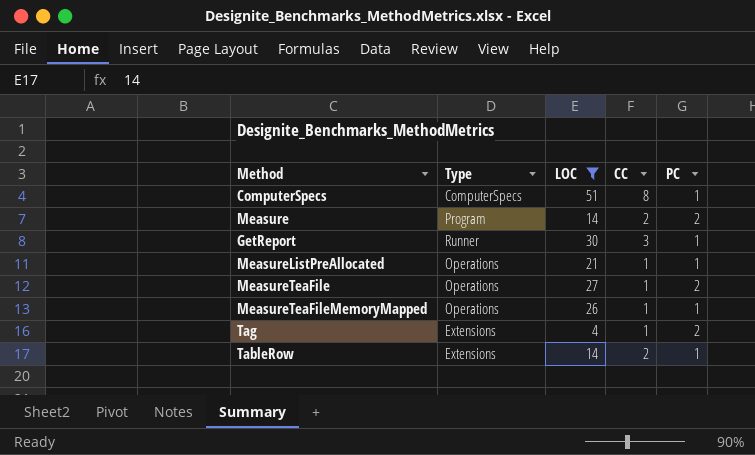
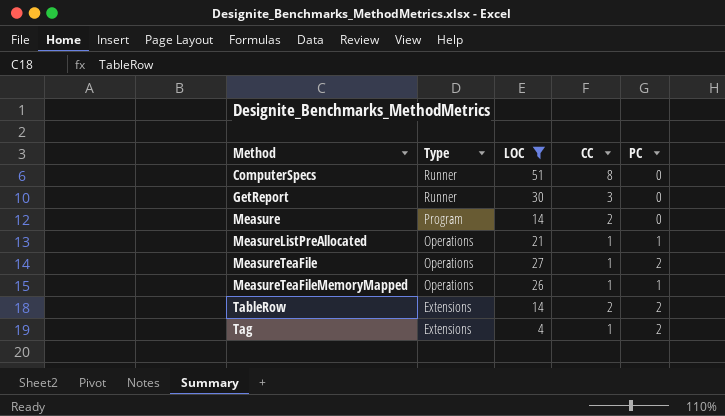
row order: none -> Method ascending
ComputerSpecs | Type: ComputerSpecs -> Runner
ComputerSpecs | PC: 1 -> 0
GetReport | PC: 1 -> 0
Measure | PC: 2 -> 0
TableRow | PC: 1 -> 2

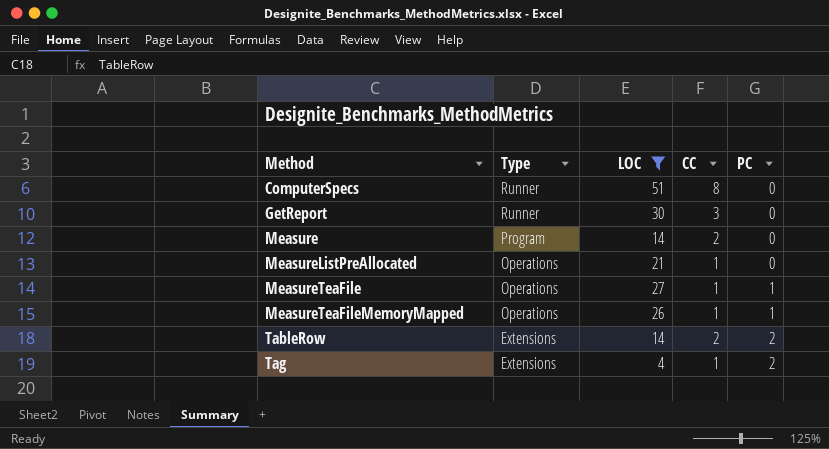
MeasureListPreAllocated | PC: 1 -> 0
MeasureTeaFile | PC: 2 -> 1

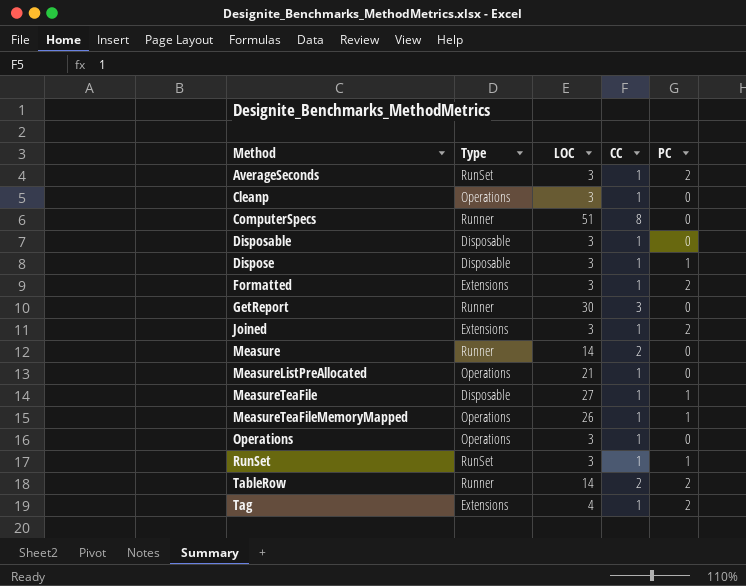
filter: LOC != 3 -> none
Measure | Type: Program -> Runner
MeasureTeaFile | Type: Operations -> Disposable
TableRow | Type: Extensions -> Runner

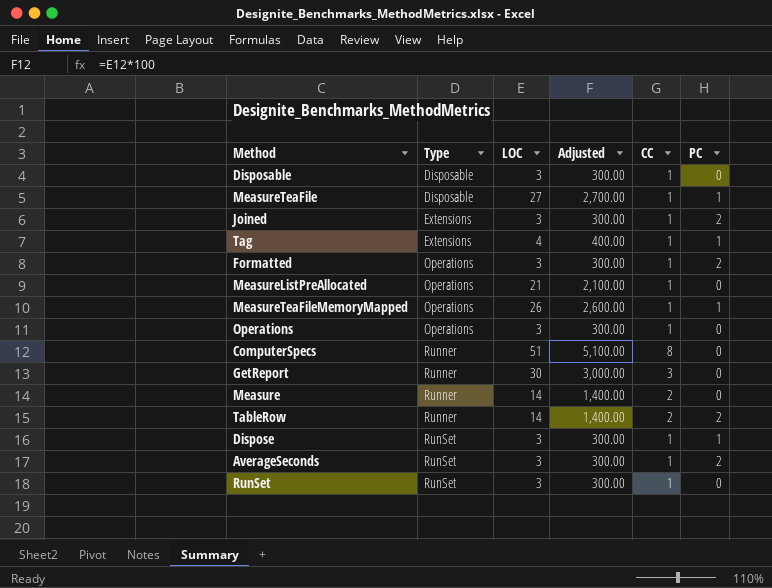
row order: Method ascending -> Type ascending
column Adjusted | formula: none -> [LOC] * 100
row Cleanp: Operations | 3 | 1 | 0 -> none
Tag | PC: 2 -> 1
Formatted | Type: Extensions -> Operations
Dispose | Type: Disposable -> RunSet
RunSet | PC: 1 -> 0

